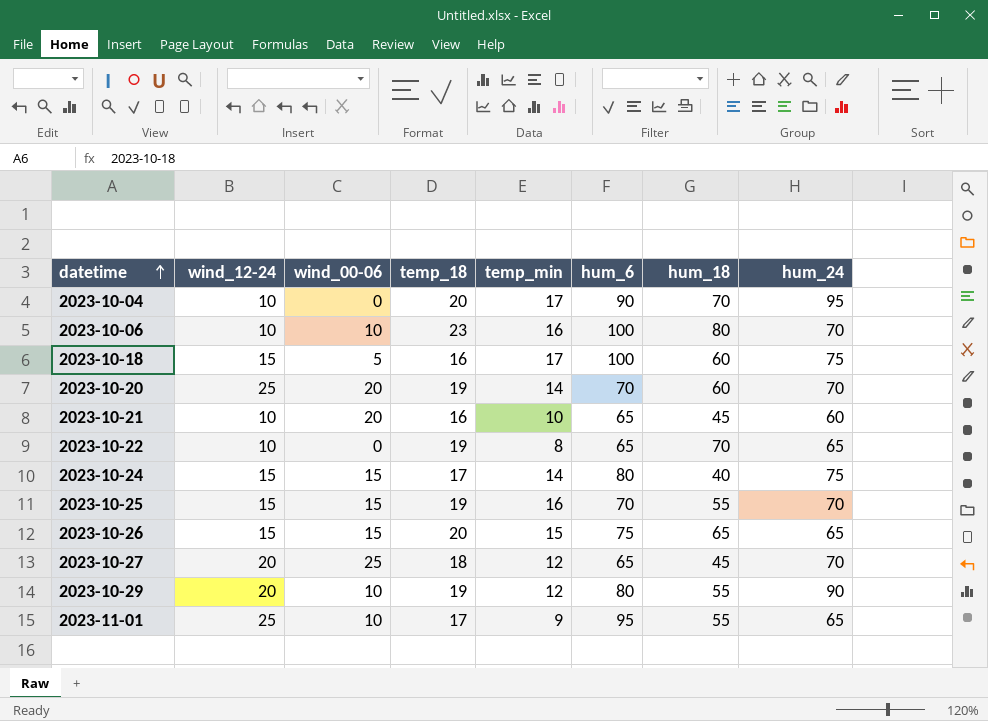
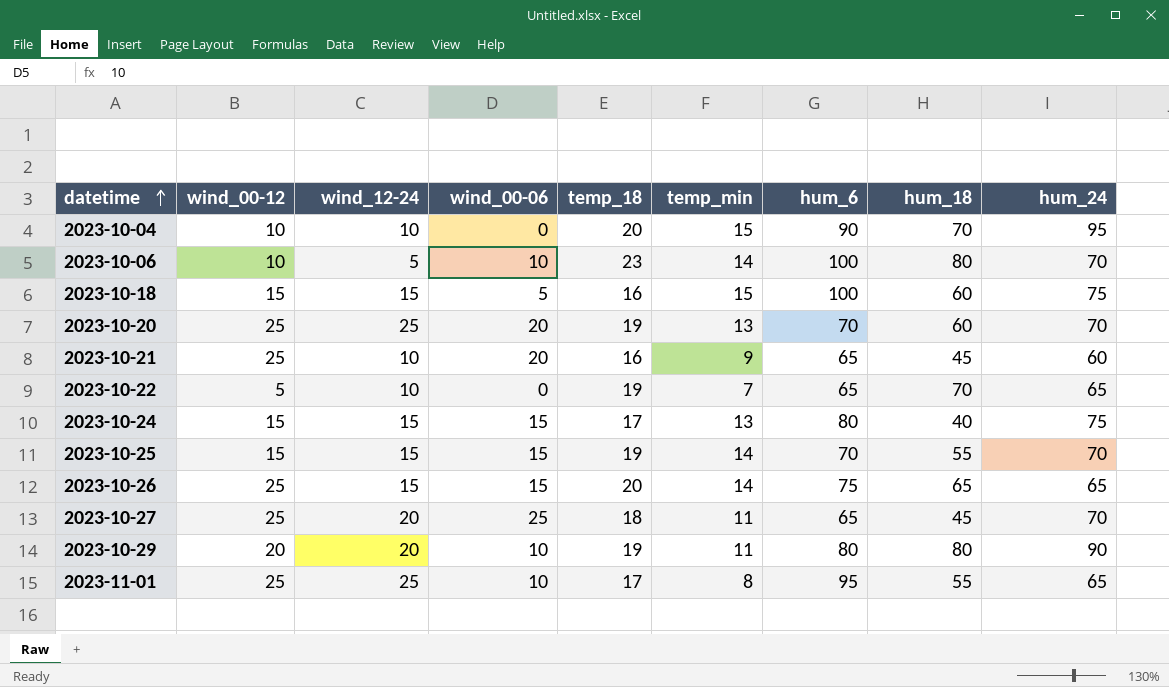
column wind_00-12 | position: none -> 2
2023-10-04 | temp_min: 17 -> 15
2023-10-06 | wind_12-24: 10 -> 5
2023-10-06 | temp_min: 16 -> 14
2023-10-18 | temp_min: 17 -> 15
2023-10-20 | temp_min: 14 -> 13
2023-10-21 | temp_min: 10 -> 9
2023-10-22 | temp_min: 8 -> 7
2023-10-24 | temp_min: 14 -> 13
2023-10-25 | temp_min: 16 -> 14
2023-10-26 | temp_min: 15 -> 14
2023-10-27 | temp_min: 12 -> 11
2023-10-29 | temp_min: 12 -> 11
2023-10-29 | hum_18: 55 -> 80
2023-11-01 | temp_min: 9 -> 8

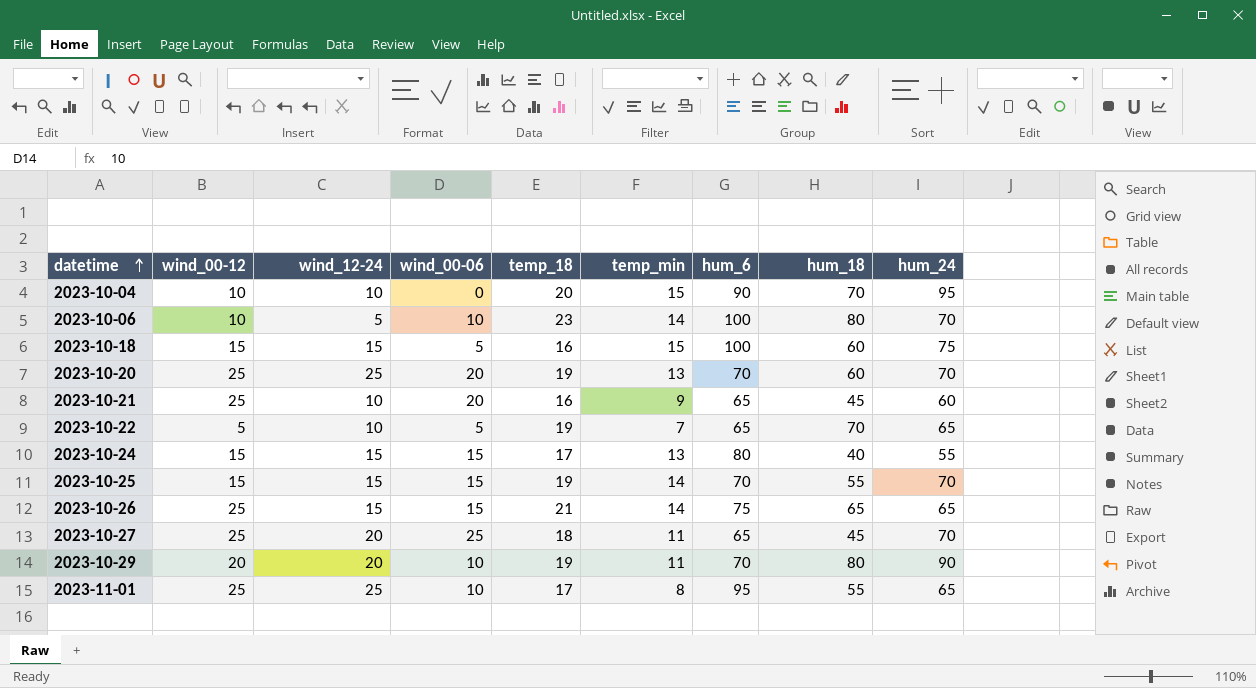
2023-10-22 | wind_00-06: 0 -> 5
2023-10-24 | hum_24: 75 -> 55
2023-10-26 | temp_18: 20 -> 21
2023-10-29 | hum_6: 80 -> 70

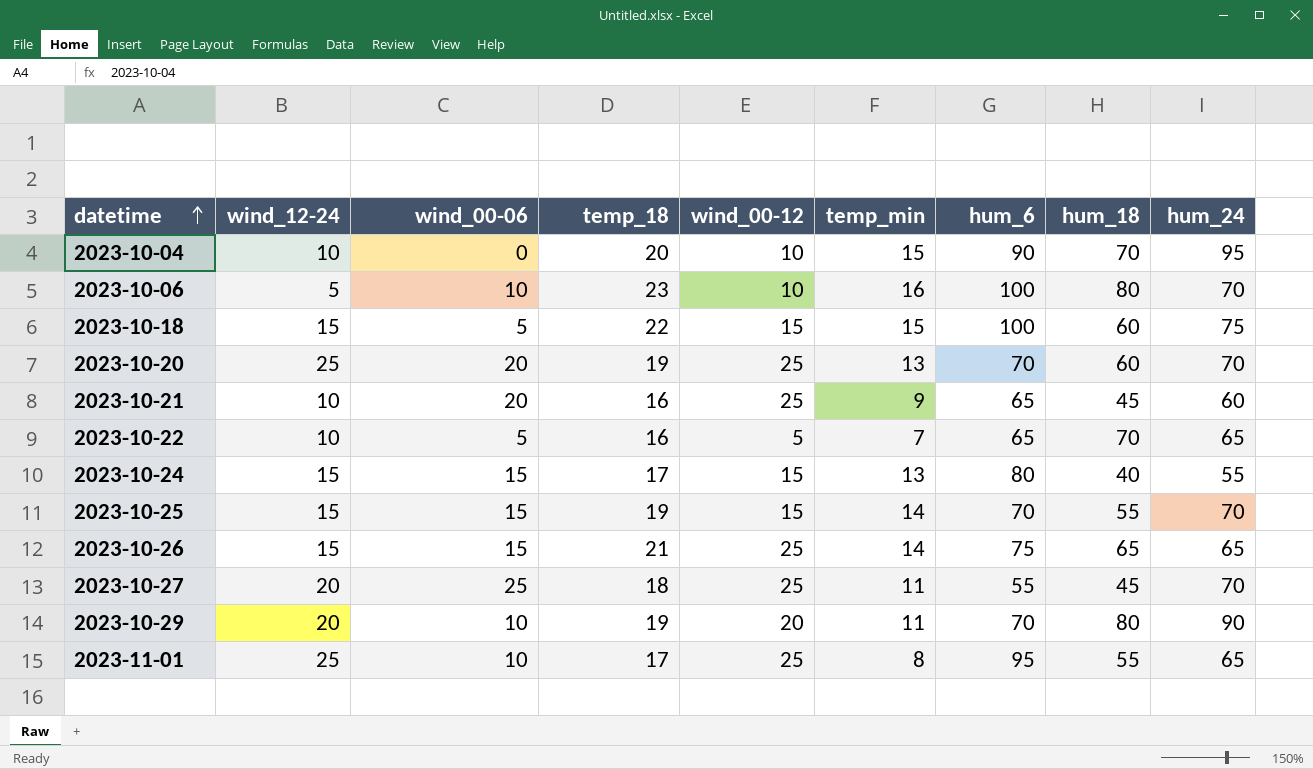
column wind_00-12 | position: 2 -> 5
2023-10-06 | temp_min: 14 -> 16
2023-10-18 | temp_18: 16 -> 22
2023-10-22 | temp_18: 19 -> 16
2023-10-27 | hum_6: 65 -> 55

